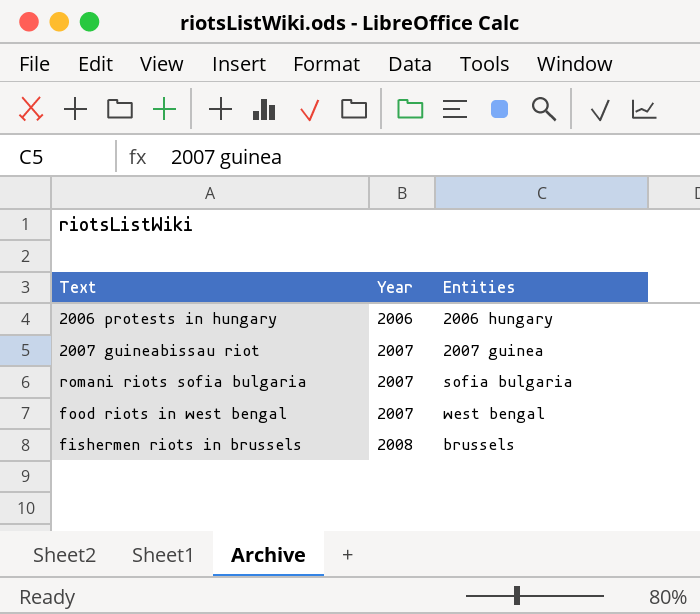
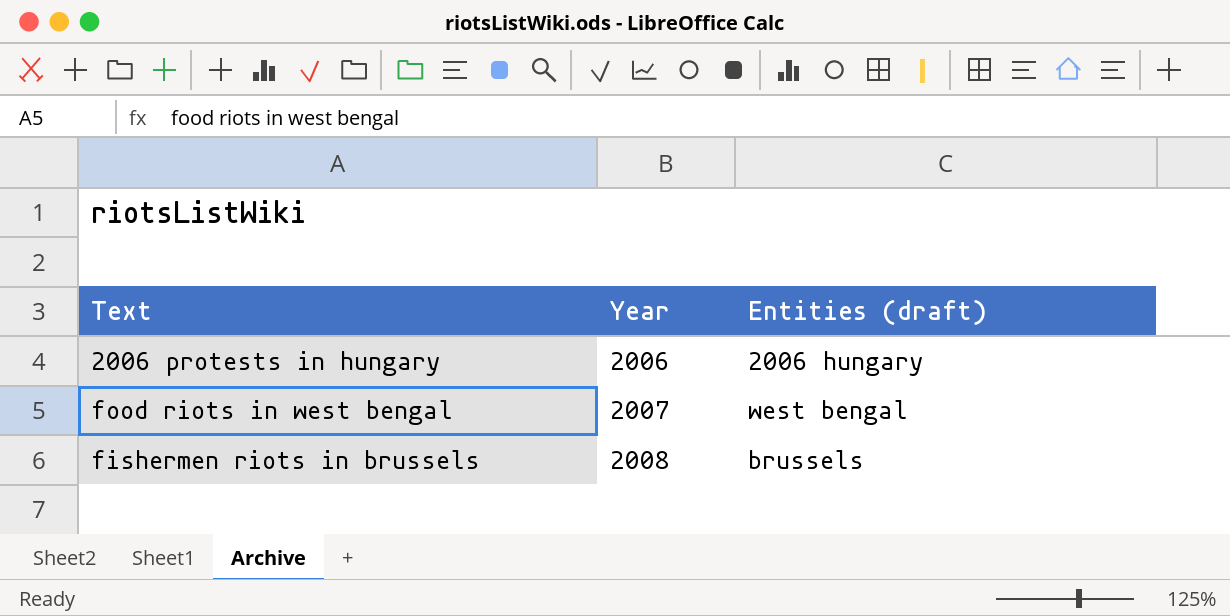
column name: Entities -> Entities (draft)
row 2007 guineabissau riot: 2007 | 2007 guinea -> none
row romani riots sofia bulgaria: 2007 | sofia bulgaria -> none

